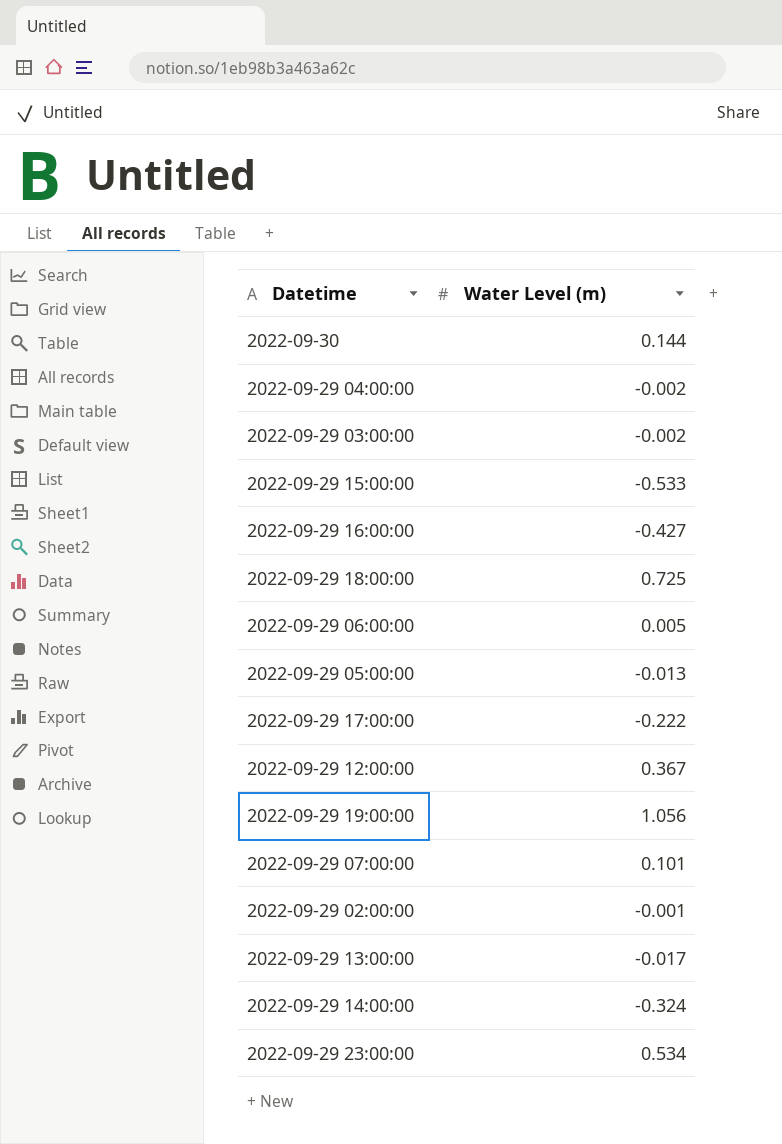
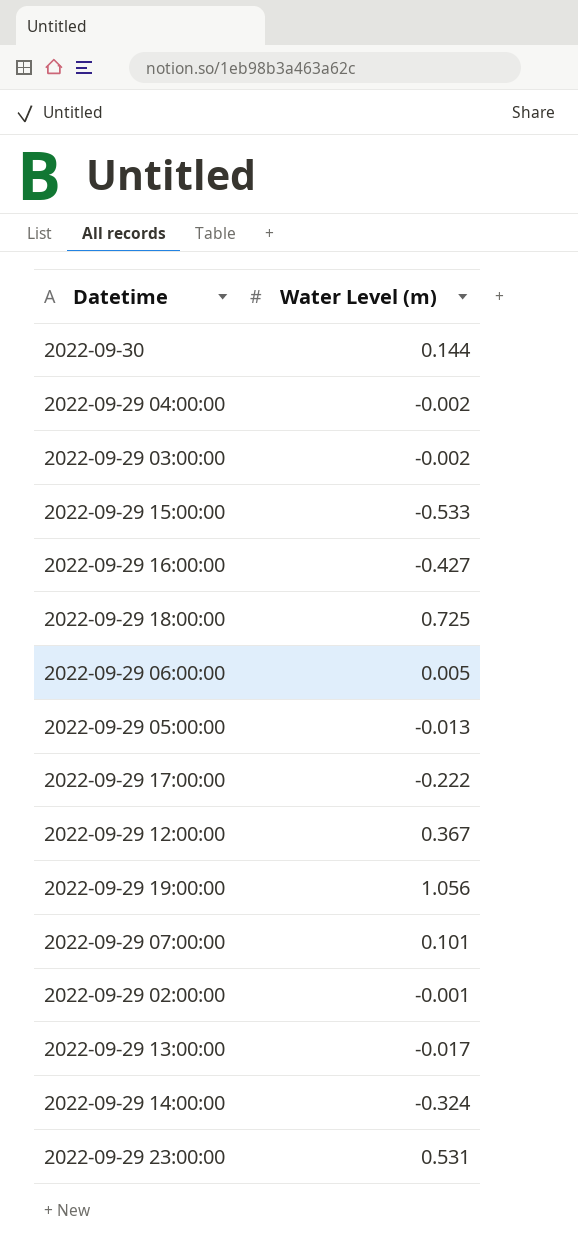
2022-09-29 23:00:00 | Water Level (m): 0.534 -> 0.531

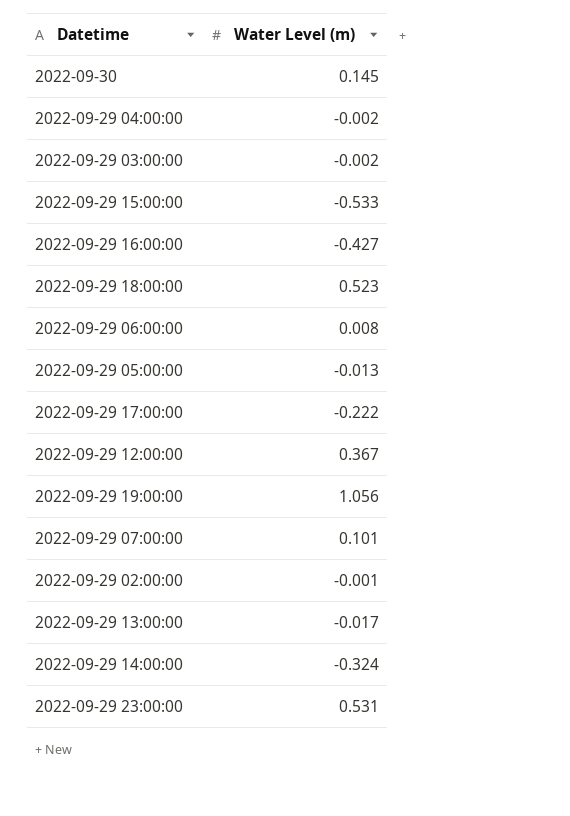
2022-09-30 | Water Level (m): 0.144 -> 0.145
2022-09-29 18:00:00 | Water Level (m): 0.725 -> 0.523
2022-09-29 06:00:00 | Water Level (m): 0.005 -> 0.008

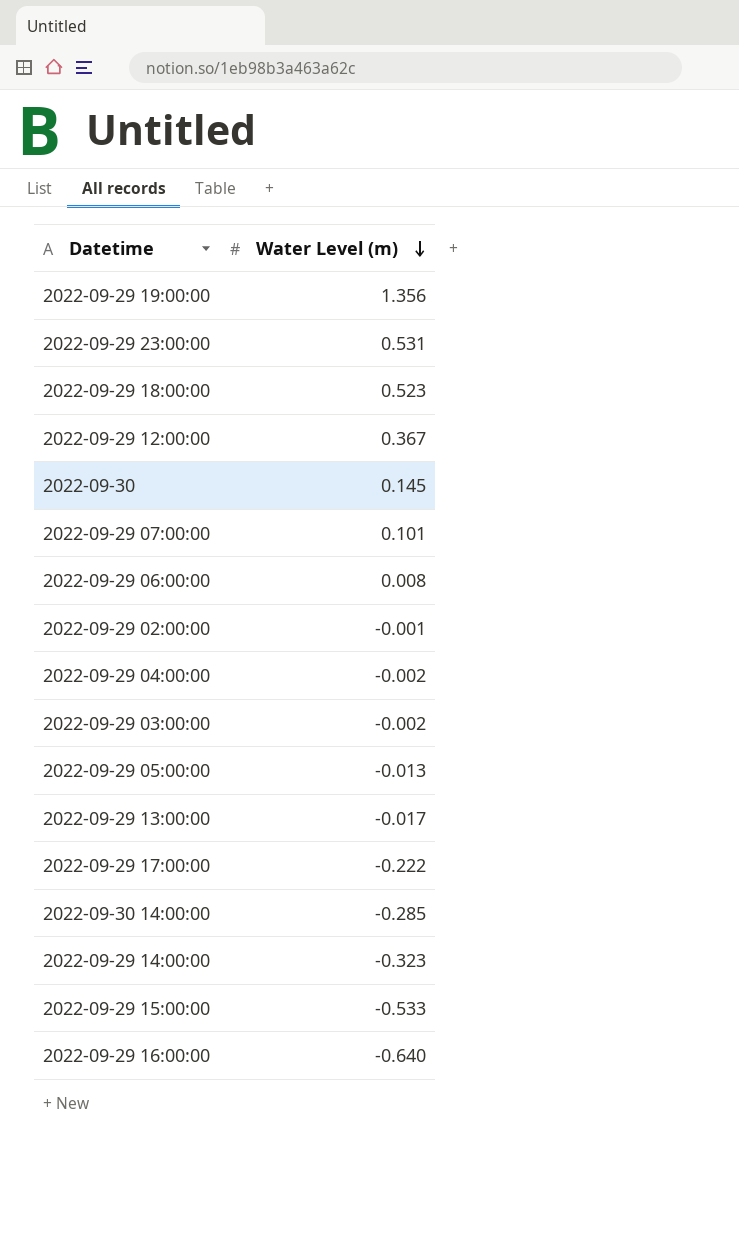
row order: none -> Water Level (m) descending
2022-09-29 19:00:00 | Water Level (m): 1.056 -> 1.356
row 2022-09-30 14:00:00: none -> -0.285
2022-09-29 14:00:00 | Water Level (m): -0.324 -> -0.323
2022-09-29 16:00:00 | Water Level (m): -0.427 -> -0.640

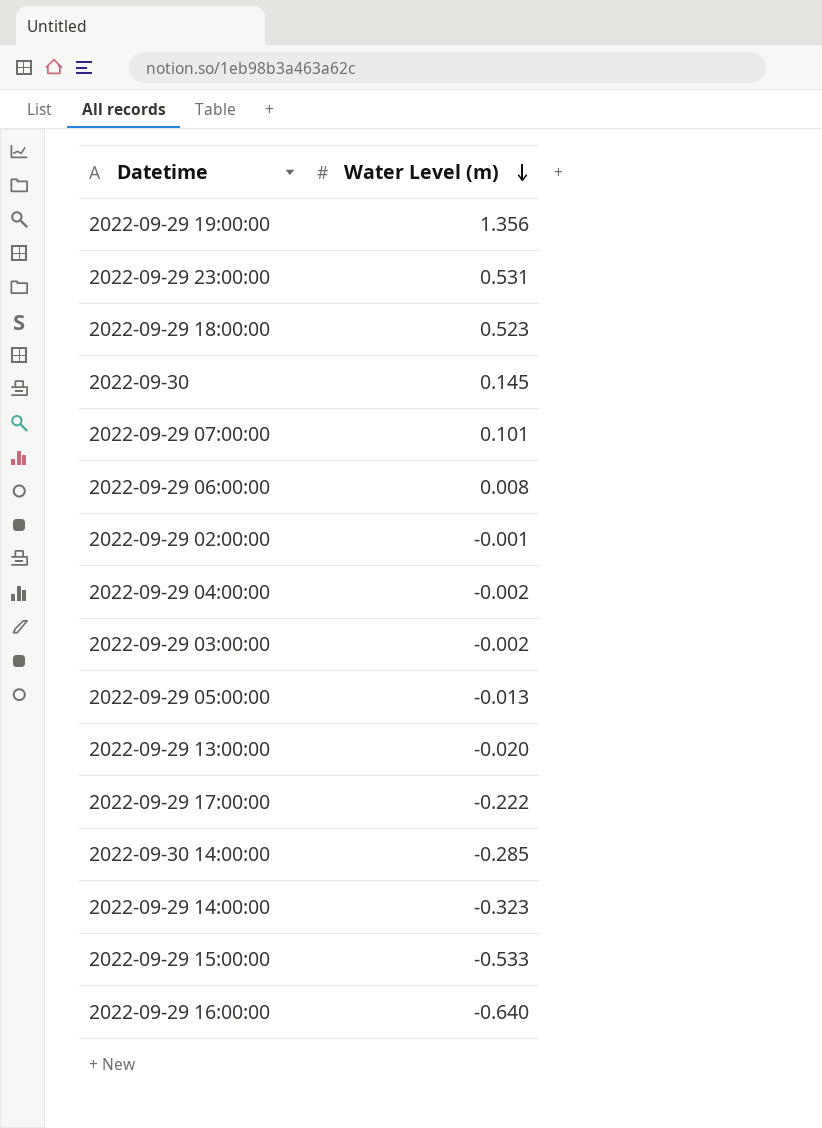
row 2022-09-29 12:00:00: 0.367 -> none
2022-09-29 13:00:00 | Water Level (m): -0.017 -> -0.020

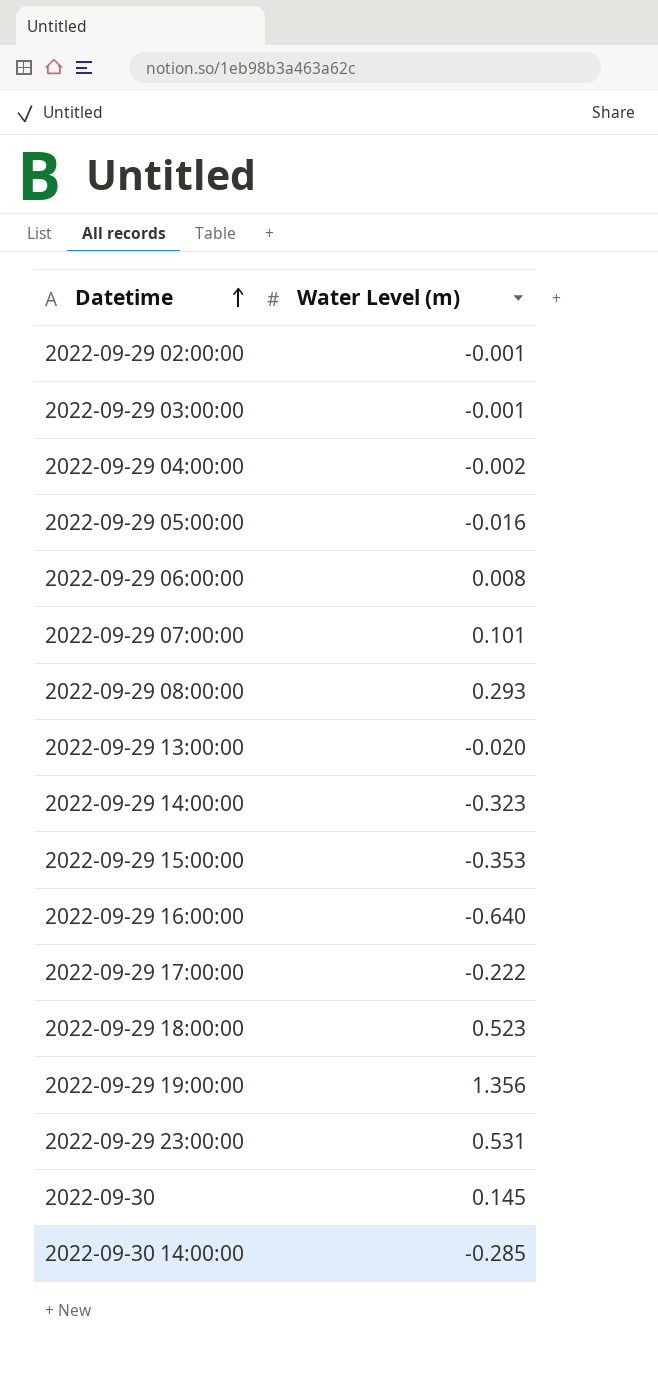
row order: Water Level (m) descending -> Datetime ascending
2022-09-29 03:00:00 | Water Level (m): -0.002 -> -0.001
2022-09-29 05:00:00 | Water Level (m): -0.013 -> -0.016
row 2022-09-29 08:00:00: none -> 0.293
2022-09-29 15:00:00 | Water Level (m): -0.533 -> -0.353

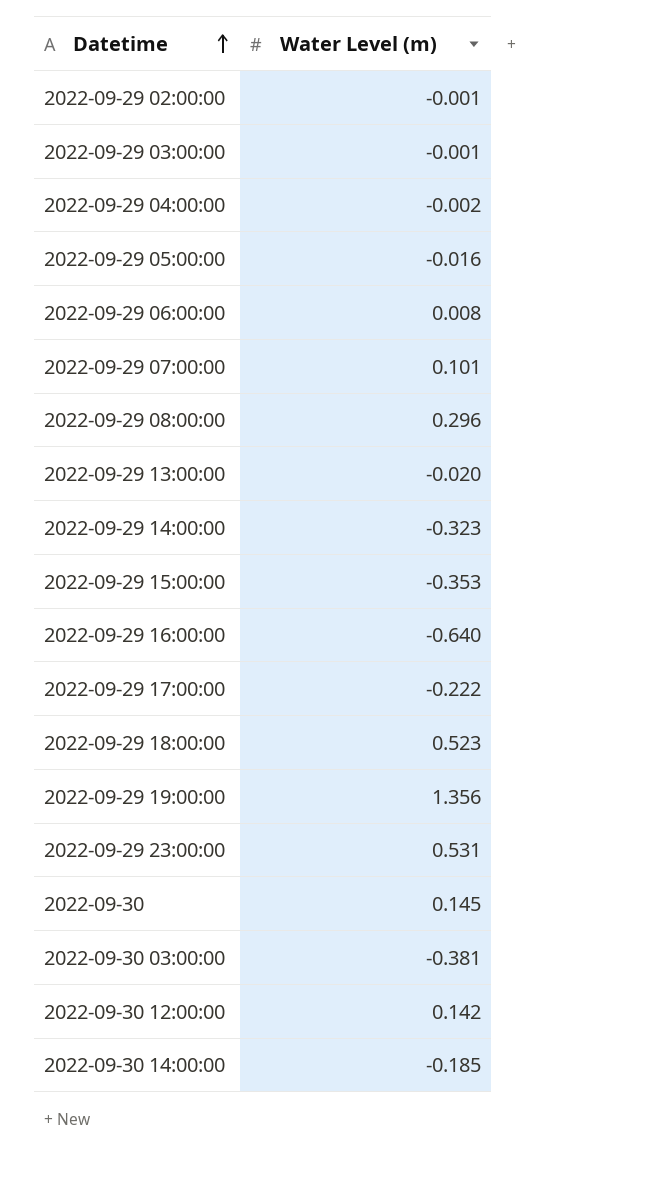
2022-09-29 08:00:00 | Water Level (m): 0.293 -> 0.296
row 2022-09-30 03:00:00: none -> -0.381
row 2022-09-30 12:00:00: none -> 0.142
2022-09-30 14:00:00 | Water Level (m): -0.285 -> -0.185

